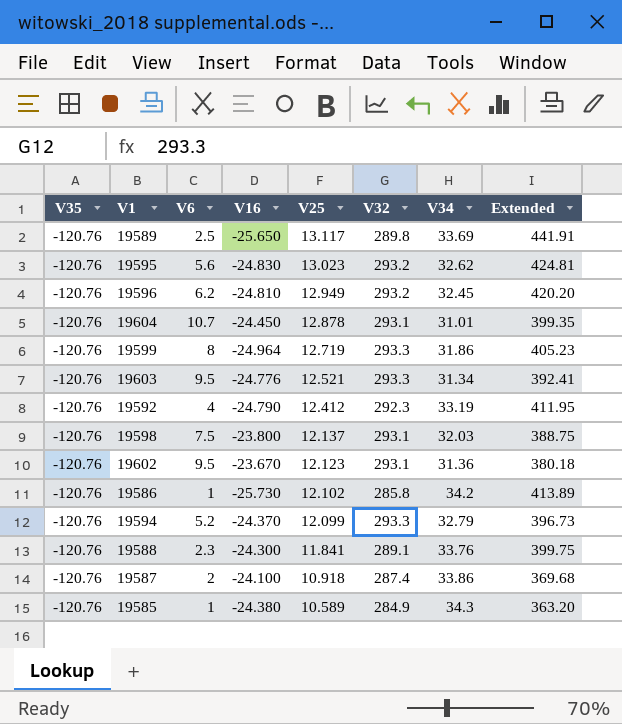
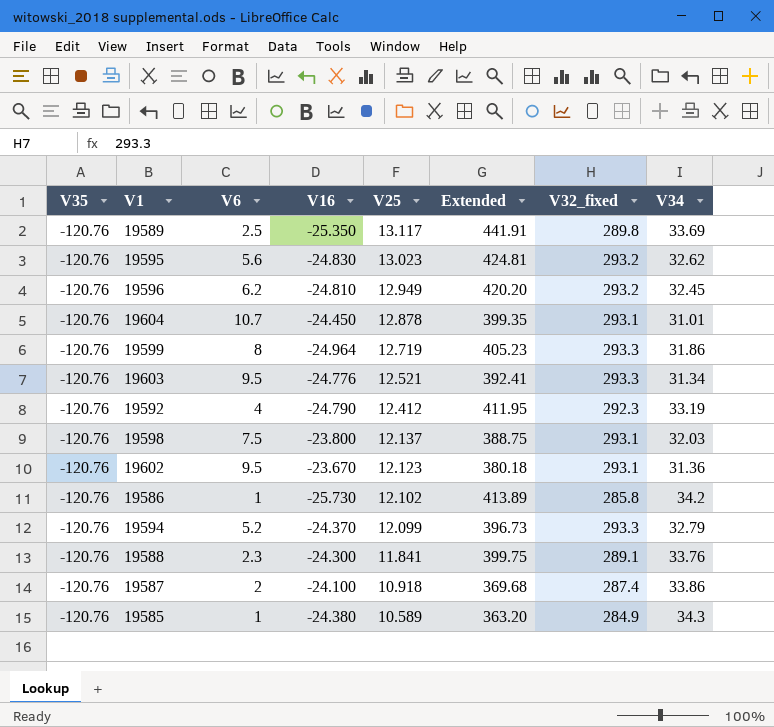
column Extended | position: 8 -> 6
column name: V32 -> V32_fixed
19589 | V16: -25.650 -> -25.350

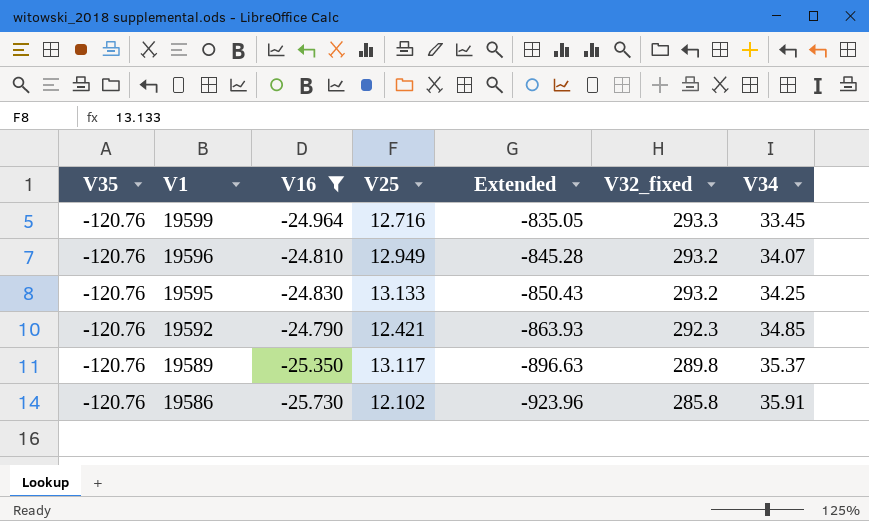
filter: none -> V16 <= -24.790
row order: V25 descending -> V1 descending
column V6 | position: 3 -> none
column Extended | formula: [V25] * [V34] -> [V16] * [V34]
19599 | V25: 12.719 -> 12.716
19599 | V34: 31.86 -> 33.45
19596 | V34: 32.45 -> 34.07
19595 | V25: 13.023 -> 13.133
19595 | V34: 32.62 -> 34.25
19592 | V25: 12.412 -> 12.421
19592 | V34: 33.19 -> 34.85
19589 | V34: 33.69 -> 35.37
19586 | V34: 34.2 -> 35.91

